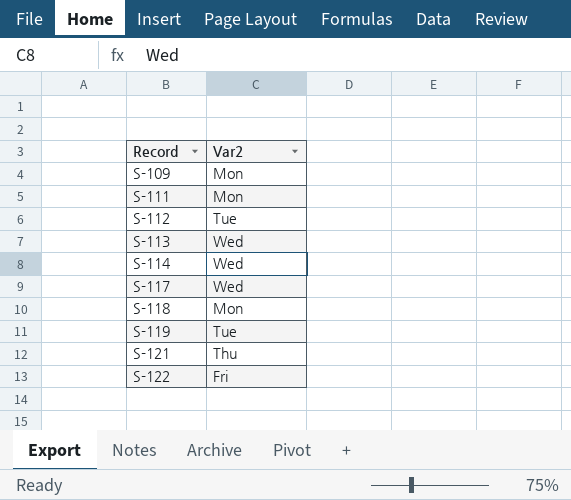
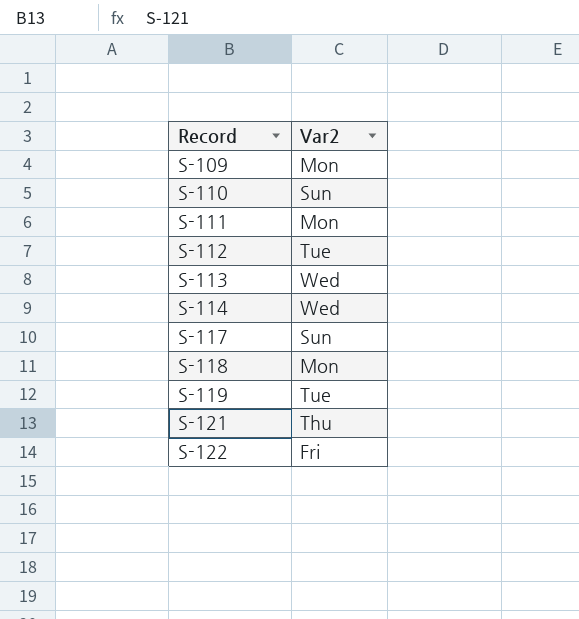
row S-110: none -> Sun
S-117 | Var2: Wed -> Sun

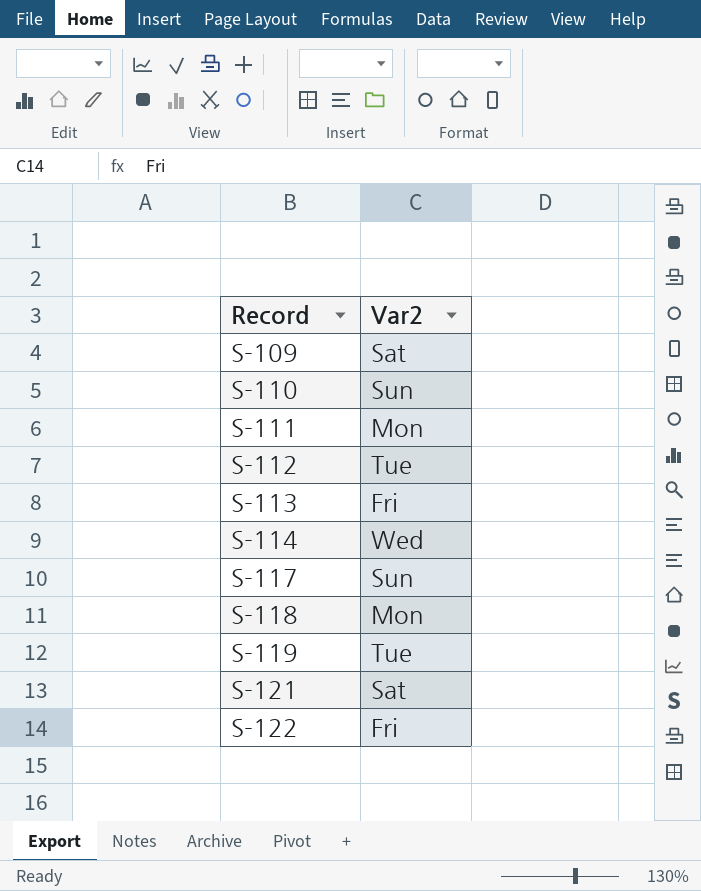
S-109 | Var2: Mon -> Sat
S-113 | Var2: Wed -> Fri
S-121 | Var2: Thu -> Sat

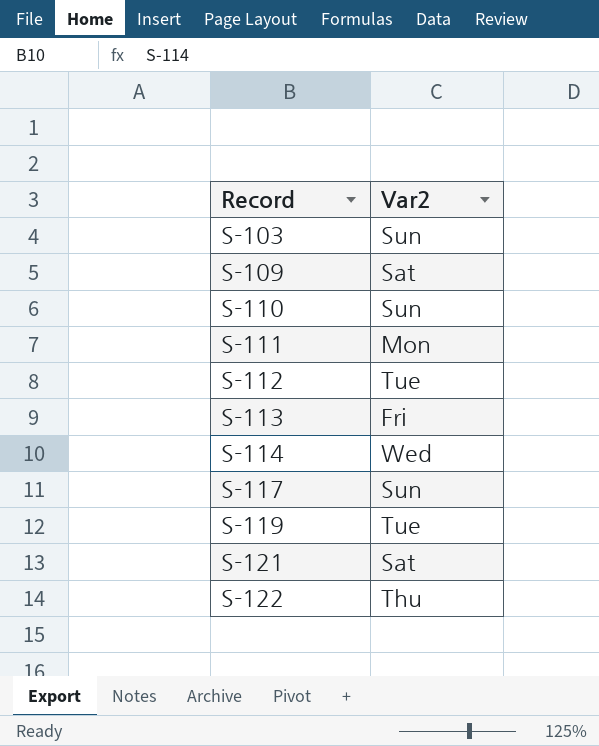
row S-118: Mon -> none
row S-103: none -> Sun
S-122 | Var2: Fri -> Thu

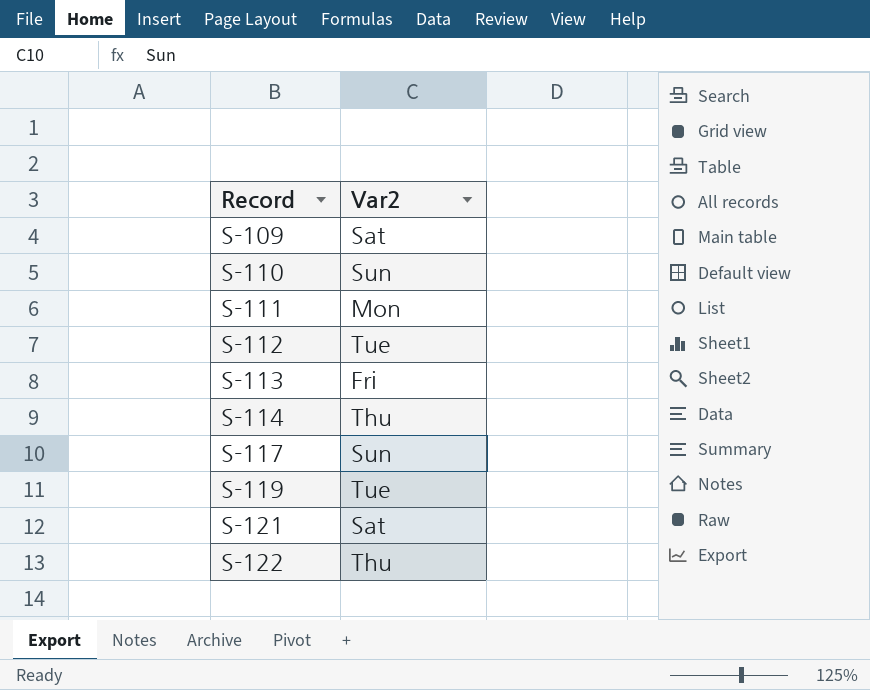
row S-103: Sun -> none
S-114 | Var2: Wed -> Thu

